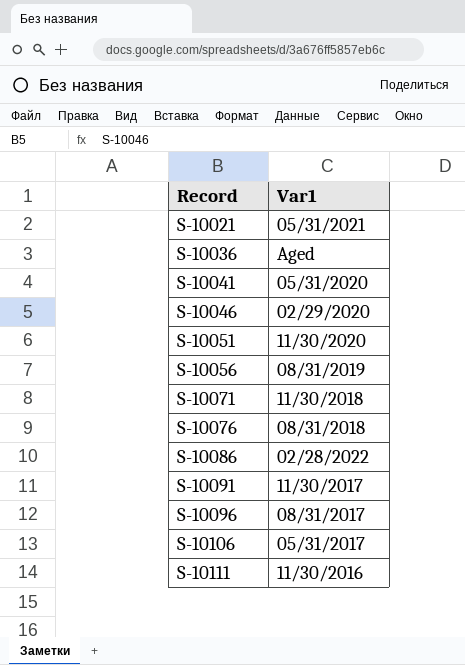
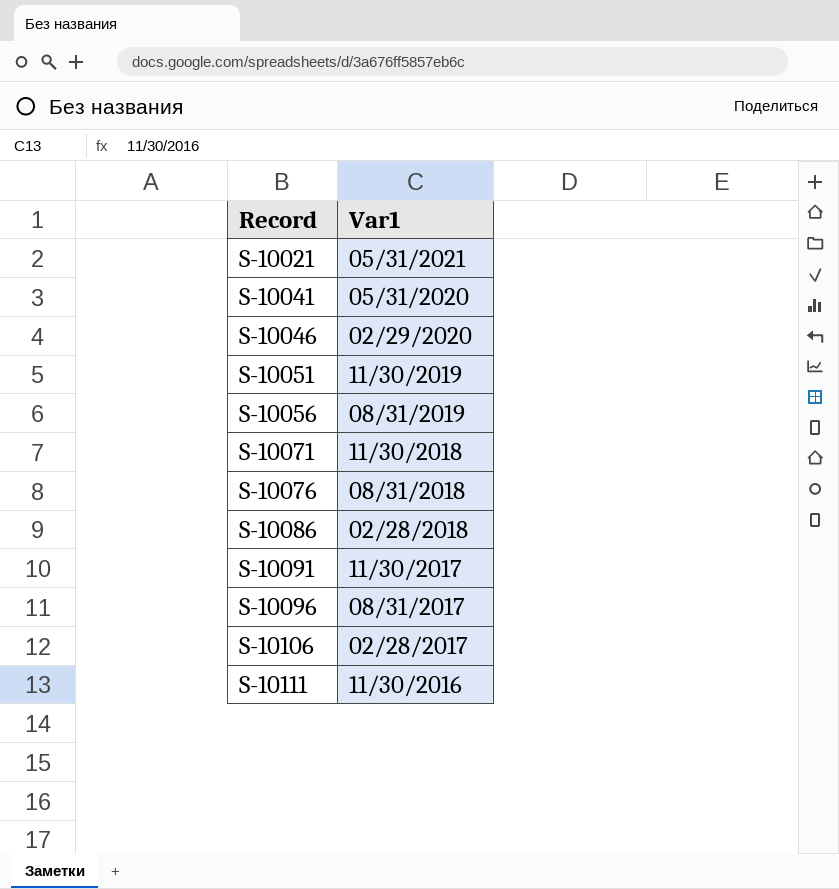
row S-10036: Aged -> none
S-10051 | Var1: 11/30/2020 -> 11/30/2019
S-10086 | Var1: 02/28/2022 -> 02/28/2018
S-10106 | Var1: 05/31/2017 -> 02/28/2017

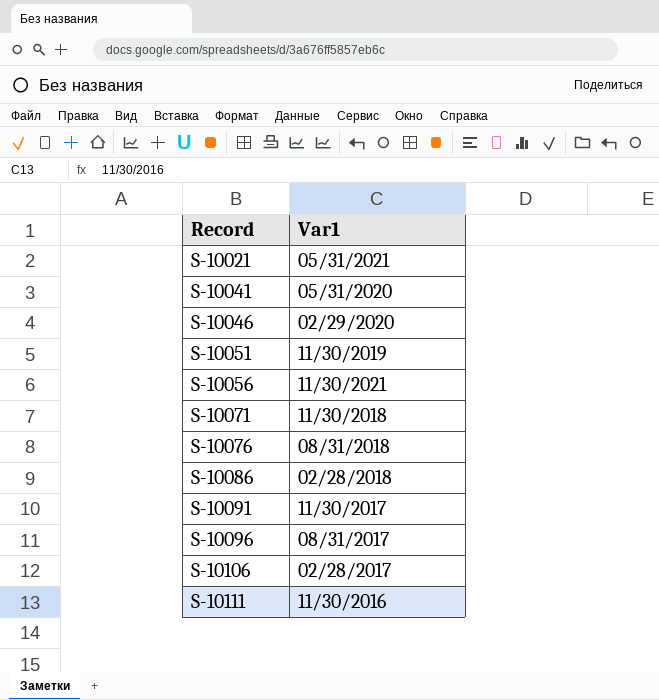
S-10056 | Var1: 08/31/2019 -> 11/30/2021

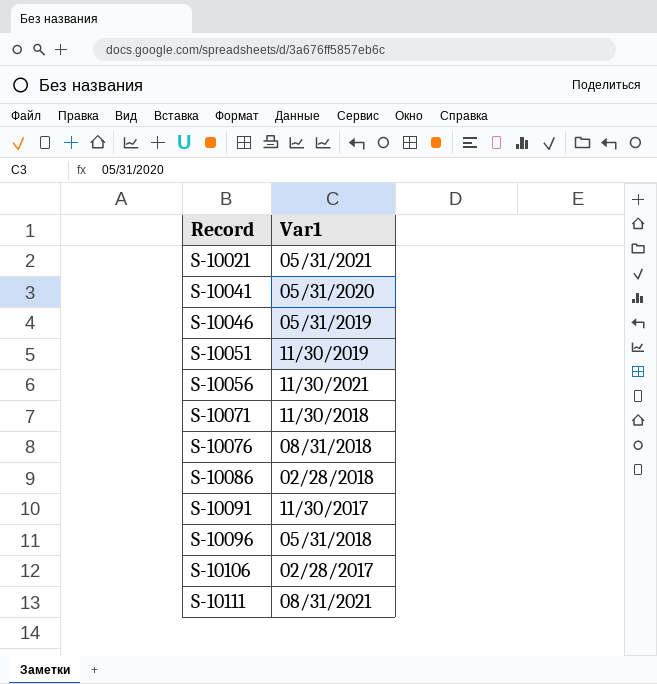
S-10046 | Var1: 02/29/2020 -> 05/31/2019
S-10096 | Var1: 08/31/2017 -> 05/31/2018
S-10111 | Var1: 11/30/2016 -> 08/31/2021

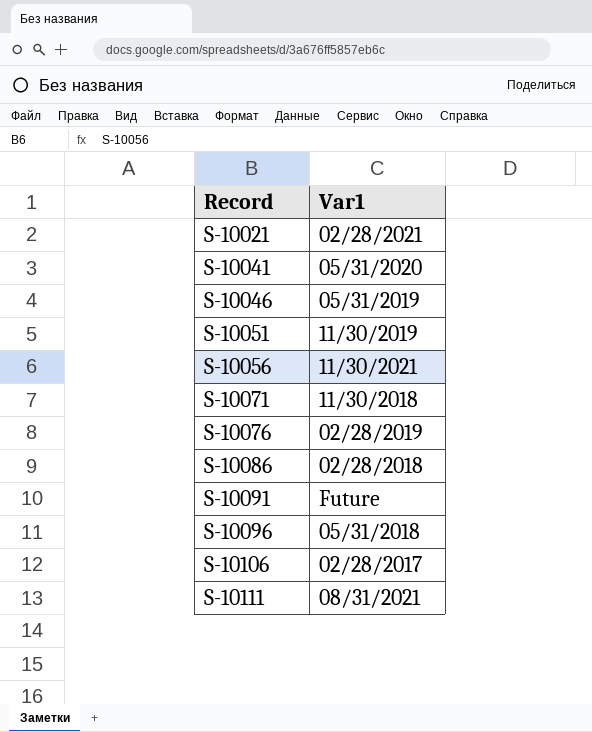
S-10021 | Var1: 05/31/2021 -> 02/28/2021
S-10076 | Var1: 08/31/2018 -> 02/28/2019
S-10091 | Var1: 11/30/2017 -> Future

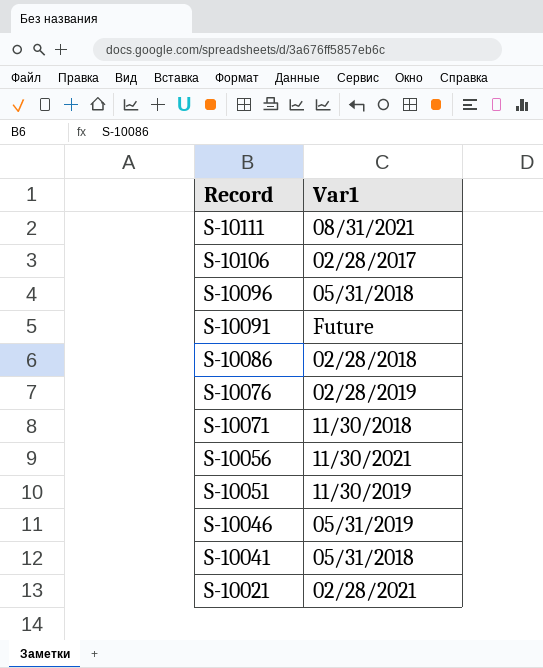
row order: Record ascending -> Record descending
S-10041 | Var1: 05/31/2020 -> 05/31/2018

